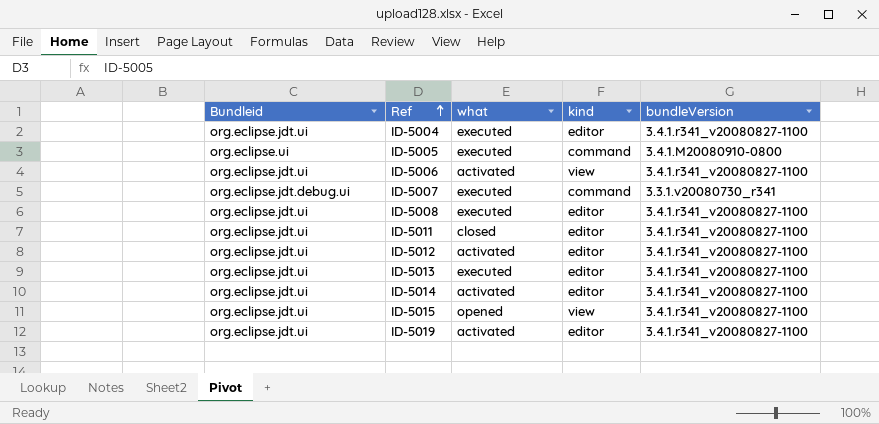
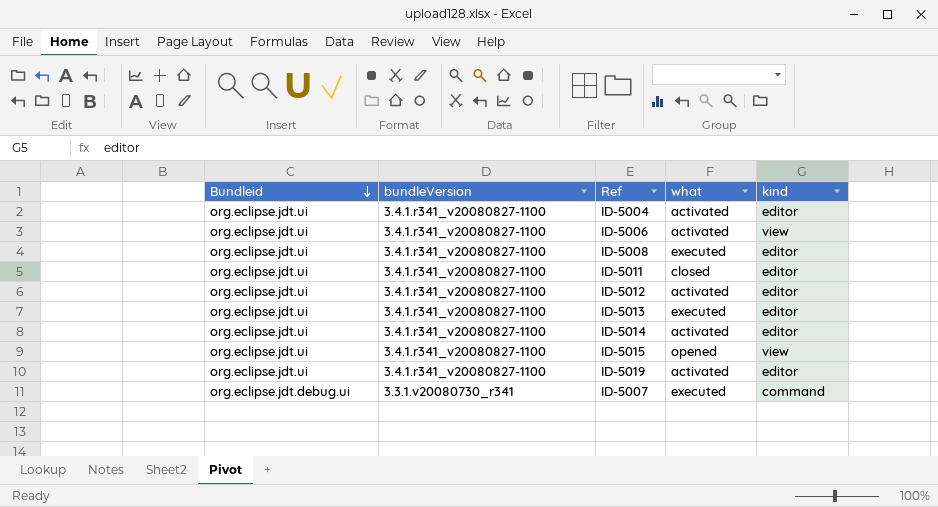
row order: Ref ascending -> Bundleid descending
column bundleVersion | position: 5 -> 2
row ID-5005: org.eclipse.ui | executed | command | 3.4.1.M20080910-0800 -> none
ID-5004 | what: executed -> activated

